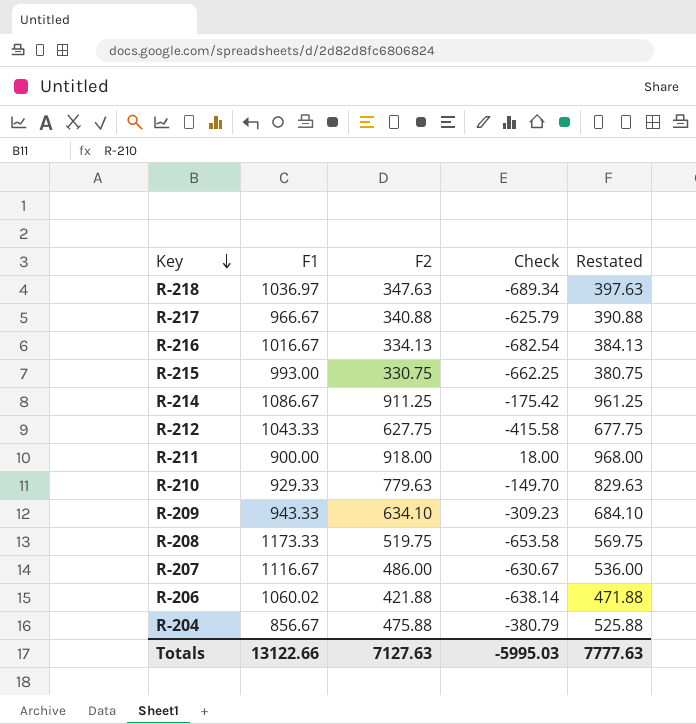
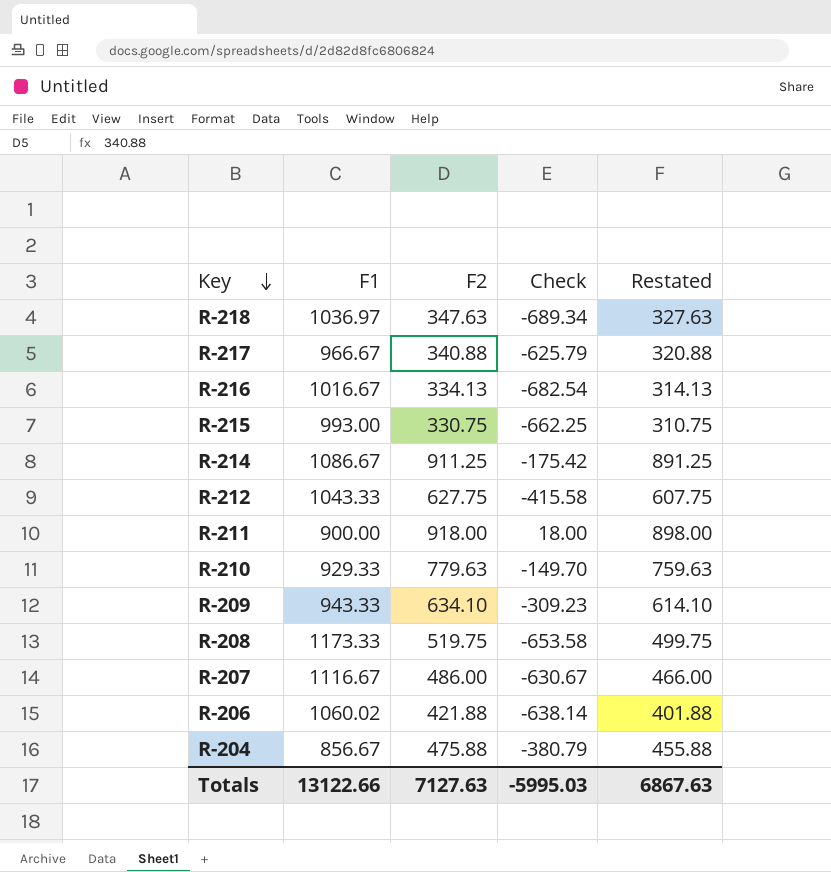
column Restated | formula: [F2] + 50 -> [F2] - 20
Totals | Restated: 7777.63 -> 6867.63

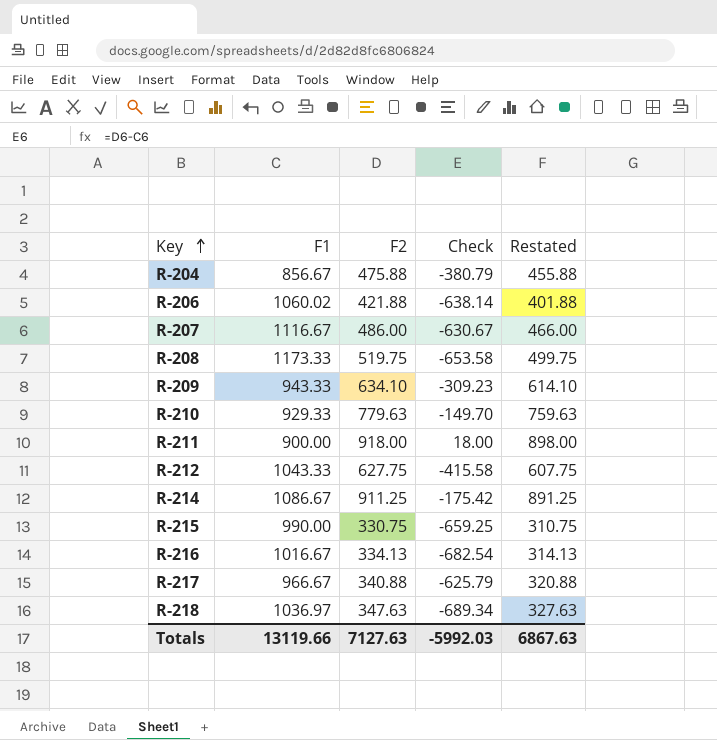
row order: Key descending -> Key ascending
R-215 | F1: 993.00 -> 990.00
R-215 | Check: -662.25 -> -659.25
Totals | F1: 13122.66 -> 13119.66
Totals | Check: -5995.03 -> -5992.03

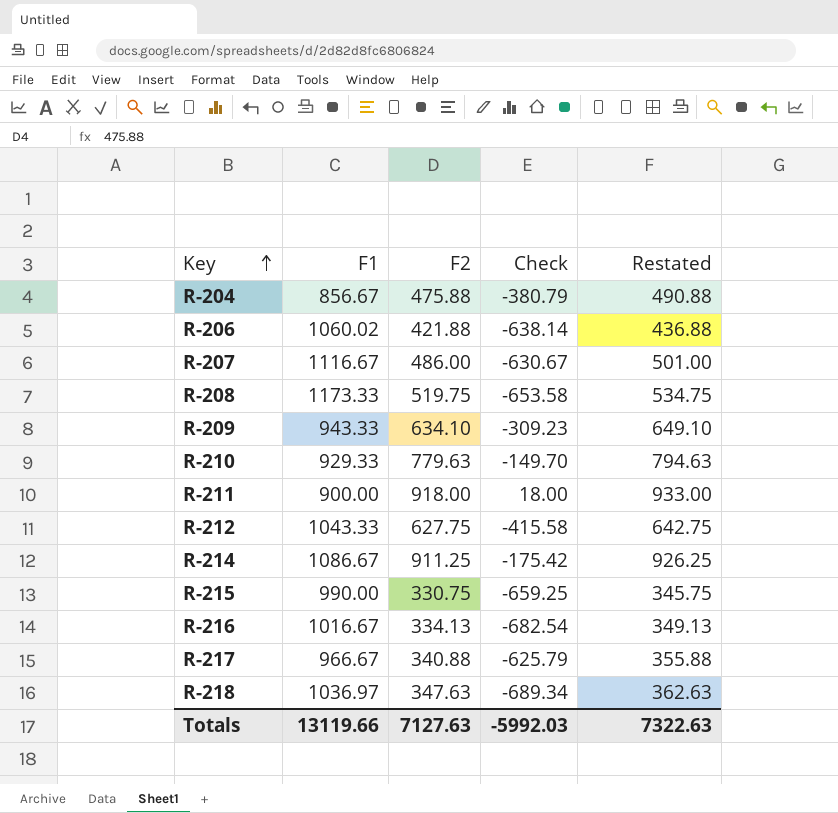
column Restated | formula: [F2] - 20 -> [F2] + 15
Totals | Restated: 6867.63 -> 7322.63

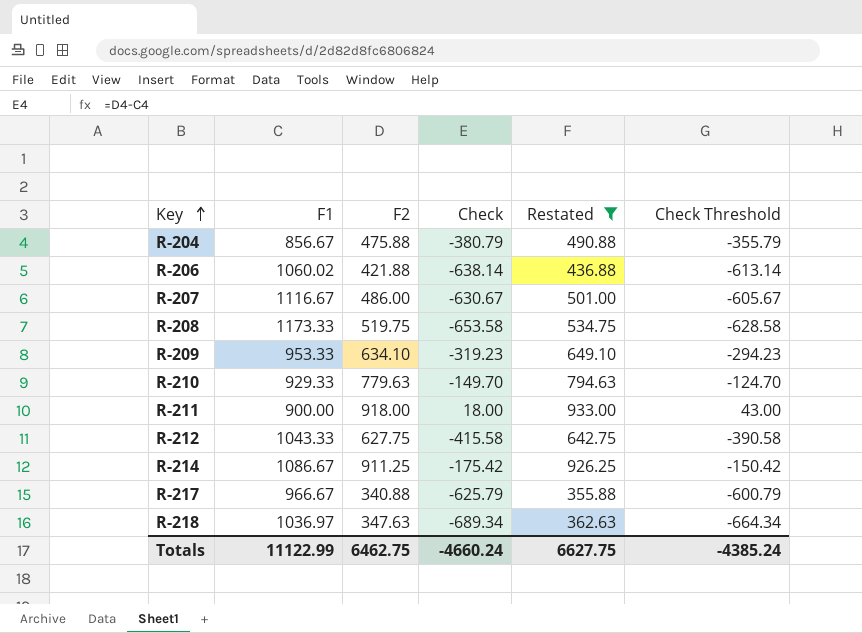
filter: none -> Restated >= 355.88
column Check Threshold | formula: none -> [Check] + 25
R-209 | F1: 943.33 -> 953.33
R-209 | Check: -309.23 -> -319.23
Totals | F1: 13119.66 -> 11122.99
Totals | F2: 7127.63 -> 6462.75
Totals | Check: -5992.03 -> -4660.24
Totals | Restated: 7322.63 -> 6627.75

